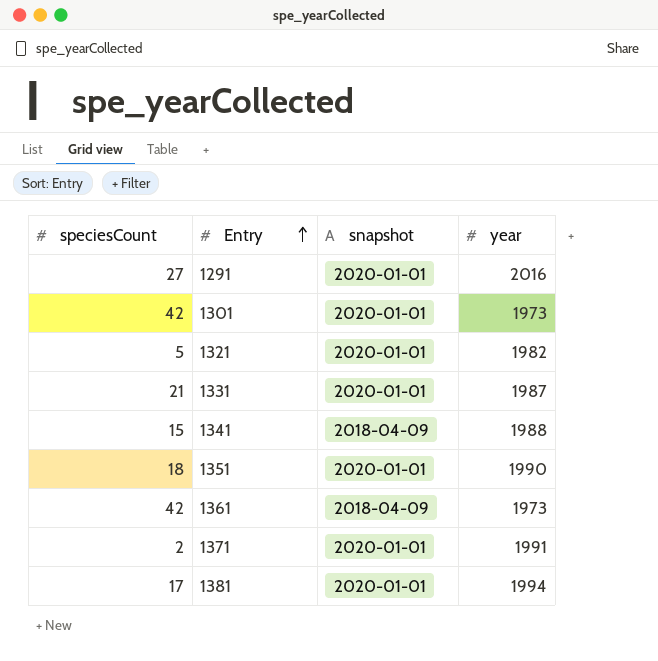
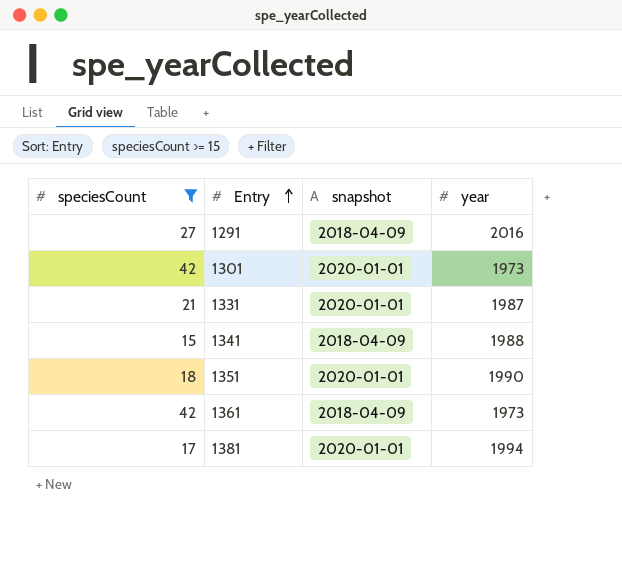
filter: none -> speciesCount >= 15
1291 | snapshot: 2020-01-01 -> 2018-04-09

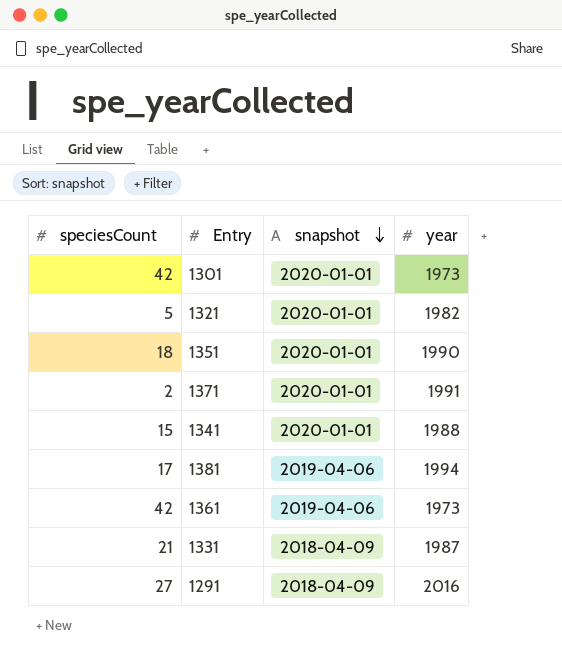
filter: speciesCount >= 15 -> none
row order: Entry ascending -> snapshot descending
1341 | snapshot: 2018-04-09 -> 2020-01-01
1381 | snapshot: 2020-01-01 -> 2019-04-06
1361 | snapshot: 2018-04-09 -> 2019-04-06
1331 | snapshot: 2020-01-01 -> 2018-04-09

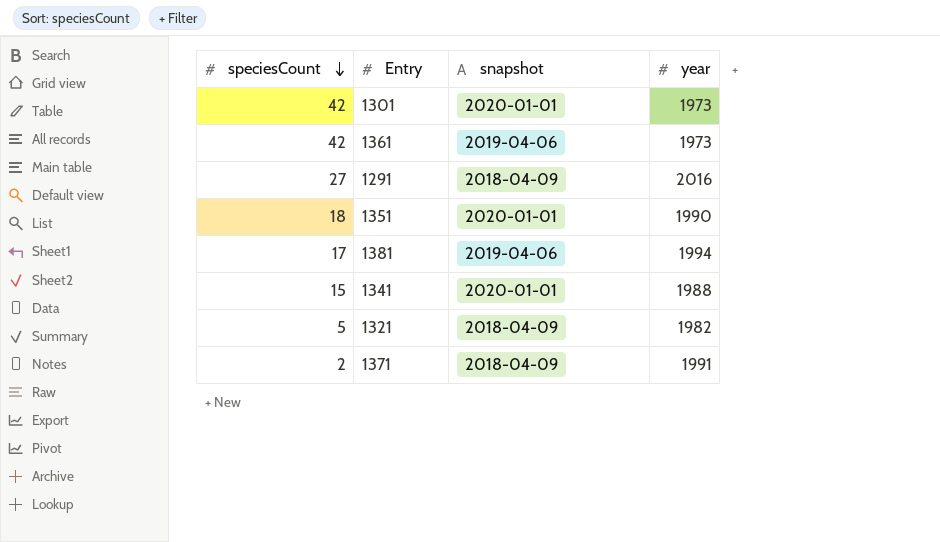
row order: snapshot descending -> speciesCount descending
row 1331: 21 | 2018-04-09 | 1987 -> none
1321 | snapshot: 2020-01-01 -> 2018-04-09
1371 | snapshot: 2020-01-01 -> 2018-04-09

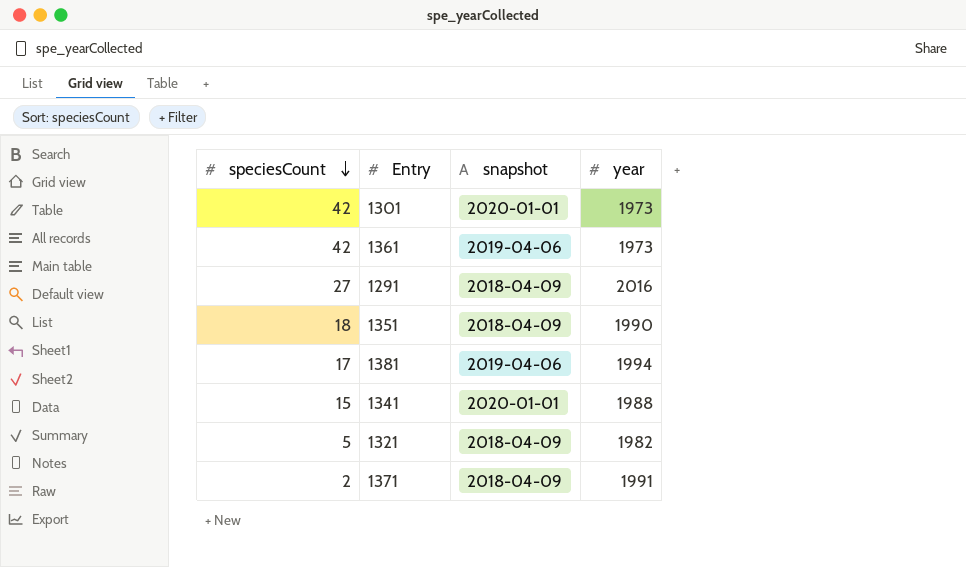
1351 | snapshot: 2020-01-01 -> 2018-04-09

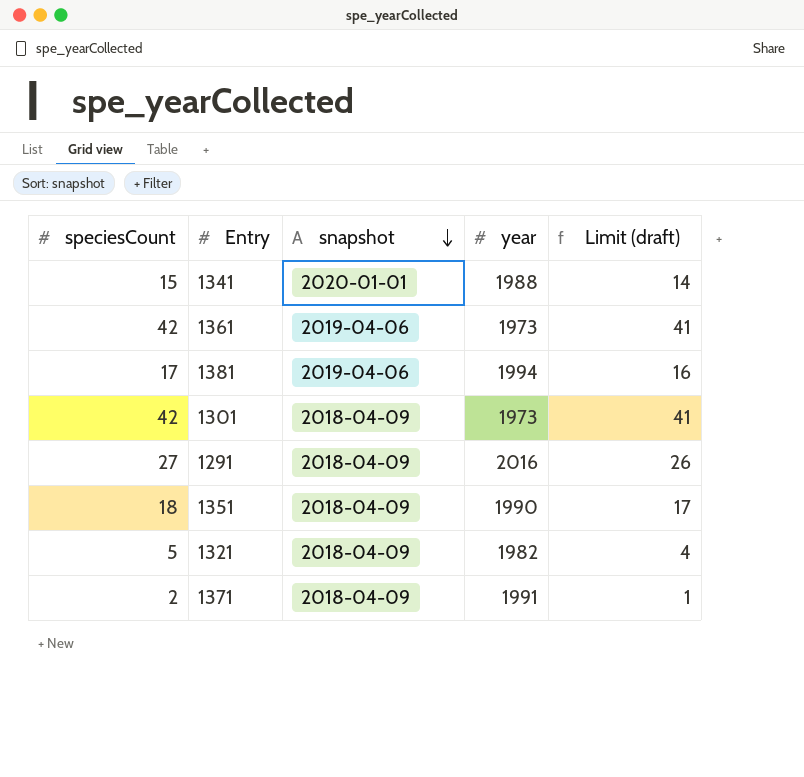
row order: speciesCount descending -> snapshot descending
column Limit (draft) | formula: none -> [speciesCount] - 1
1301 | snapshot: 2020-01-01 -> 2018-04-09

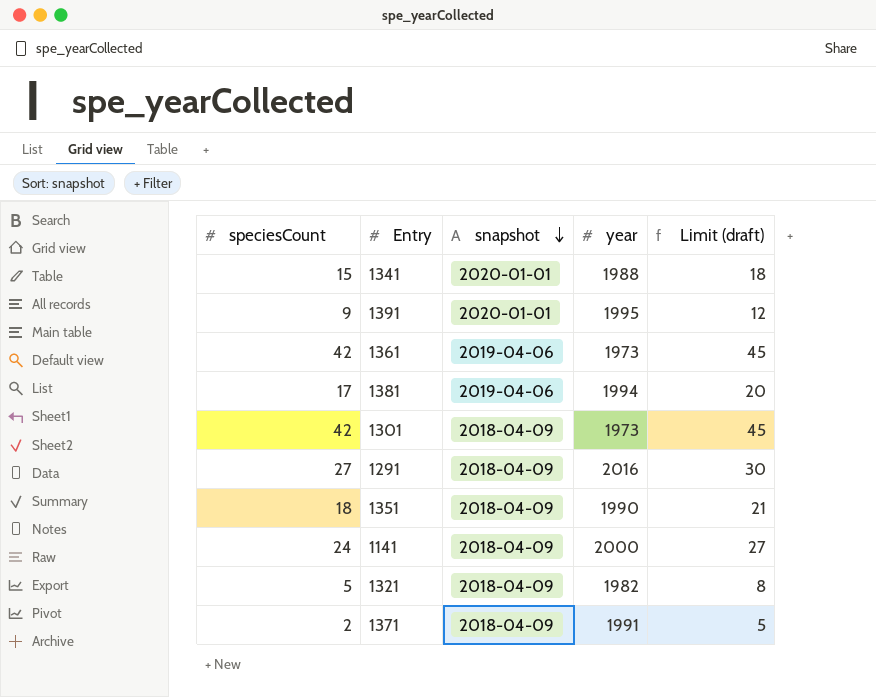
column Limit (draft) | formula: [speciesCount] - 1 -> [speciesCount] + 3
row 1391: none -> 9 | 2020-01-01 | 1995 | 12
row 1141: none -> 24 | 2018-04-09 | 2000 | 27

